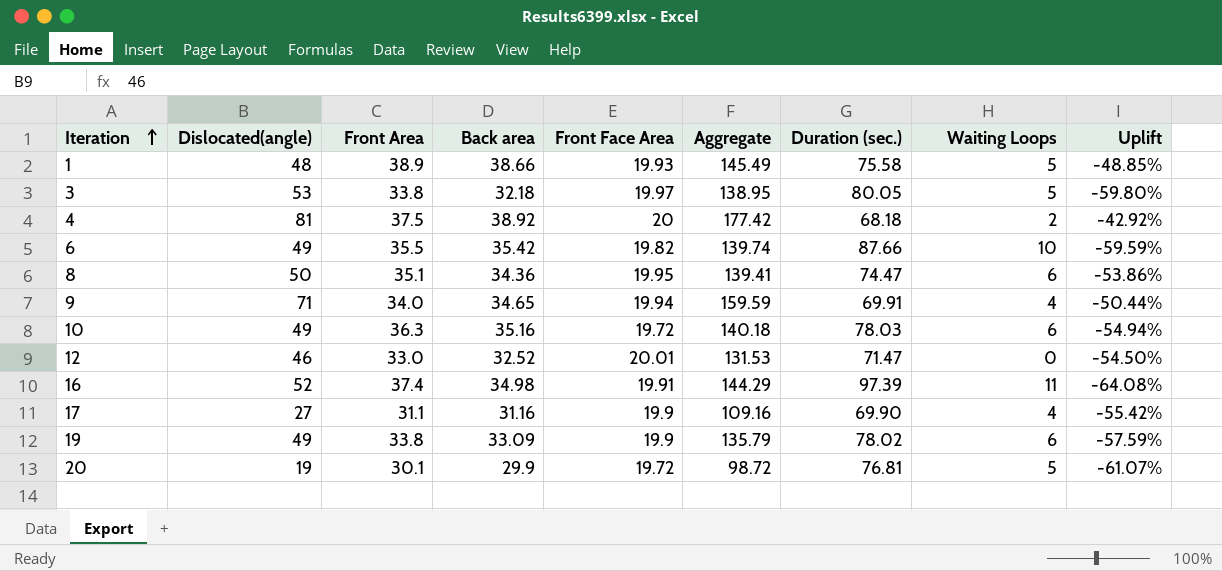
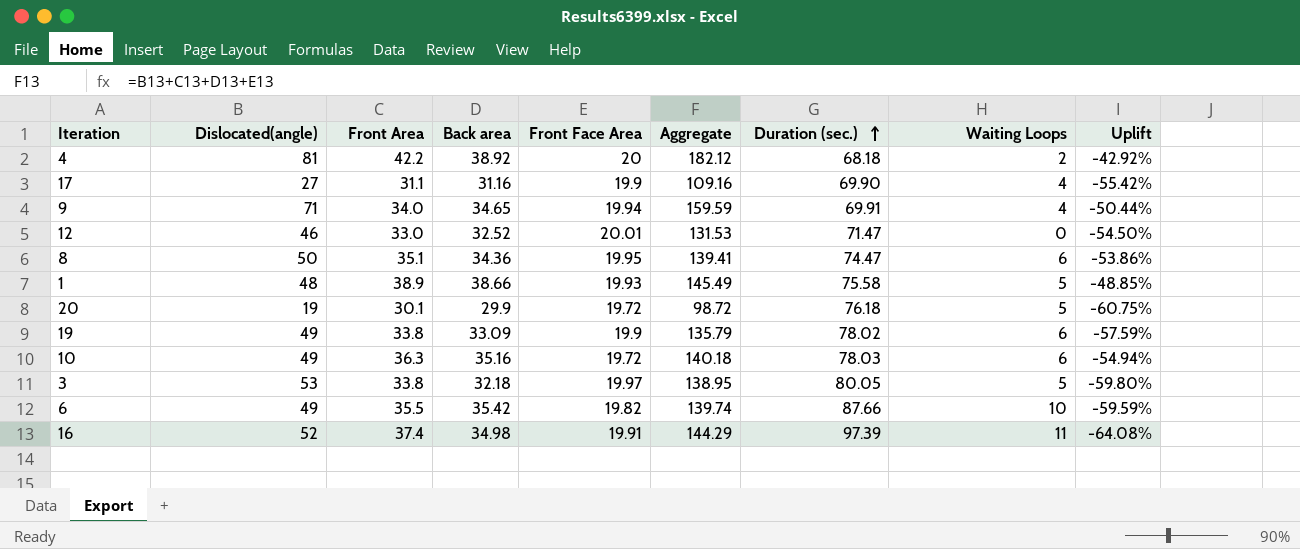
row order: Iteration ascending -> Duration (sec.) ascending
4 | Front Area: 37.5 -> 42.2
4 | Aggregate: 177.42 -> 182.12
20 | Duration (sec.): 76.81 -> 76.18
20 | Uplift: -61.07% -> -60.75%

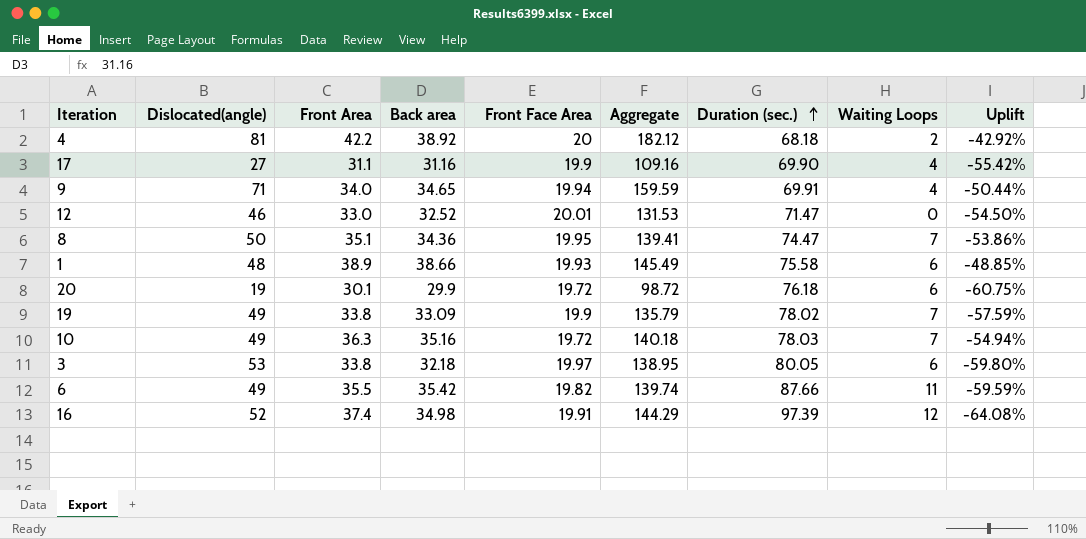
8 | Waiting Loops: 6 -> 7
1 | Waiting Loops: 5 -> 6
20 | Waiting Loops: 5 -> 6
19 | Waiting Loops: 6 -> 7
10 | Waiting Loops: 6 -> 7
3 | Waiting Loops: 5 -> 6
6 | Waiting Loops: 10 -> 11
16 | Waiting Loops: 11 -> 12

